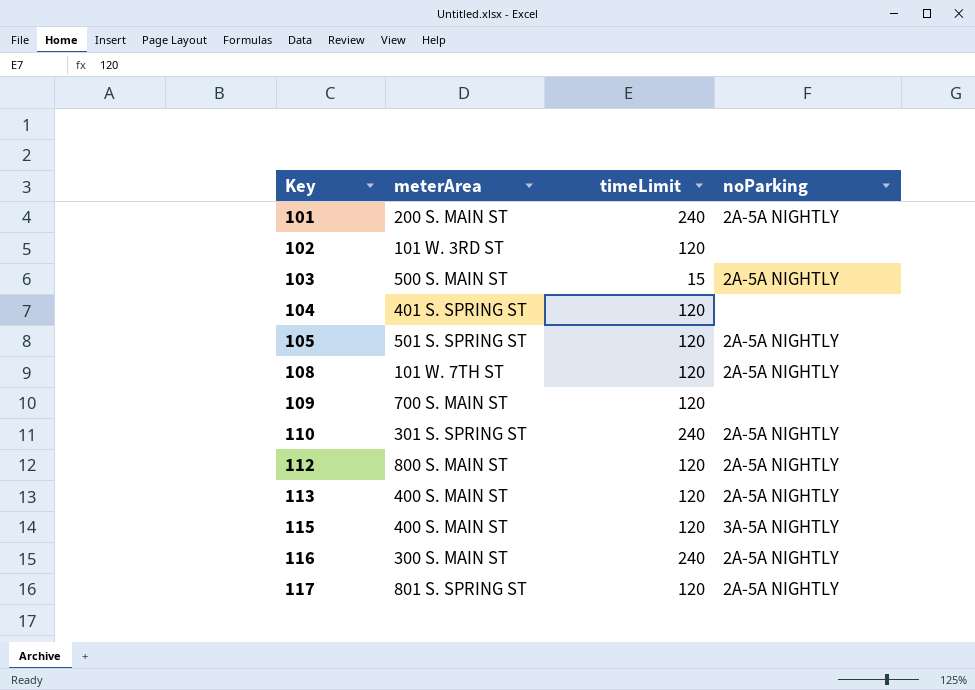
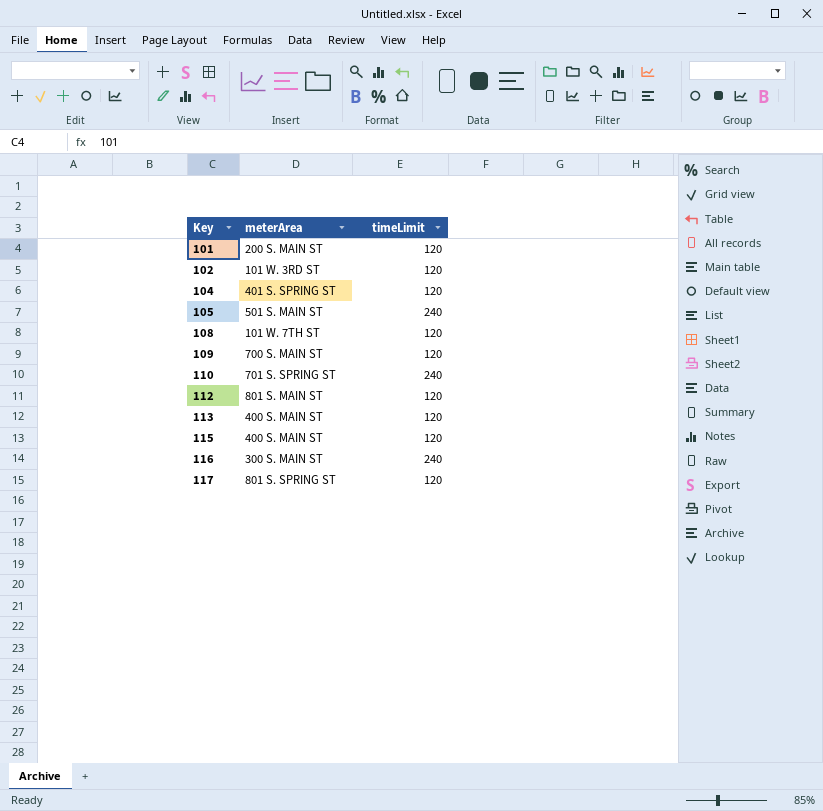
column noParking | position: 4 -> none
row 103: 500 S. MAIN ST | 15 | 2A-5A NIGHTLY -> none
101 | timeLimit: 240 -> 120
105 | meterArea: 501 S. SPRING ST -> 501 S. MAIN ST
105 | timeLimit: 120 -> 240
110 | meterArea: 301 S. SPRING ST -> 701 S. SPRING ST
112 | meterArea: 800 S. MAIN ST -> 801 S. MAIN ST

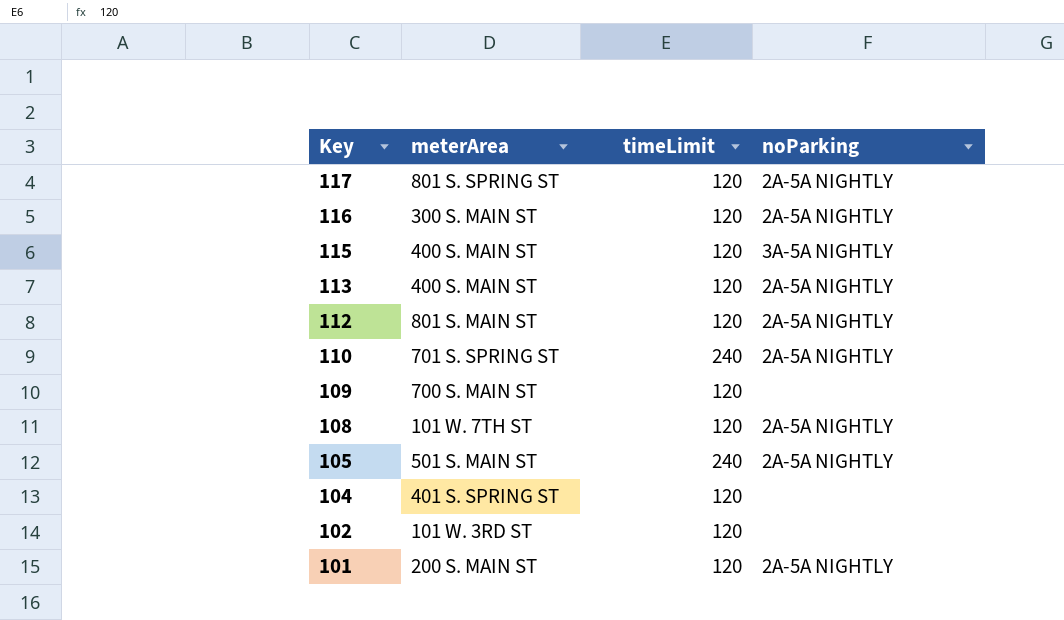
row order: Key ascending -> Key descending
column noParking | position: none -> 4
116 | timeLimit: 240 -> 120

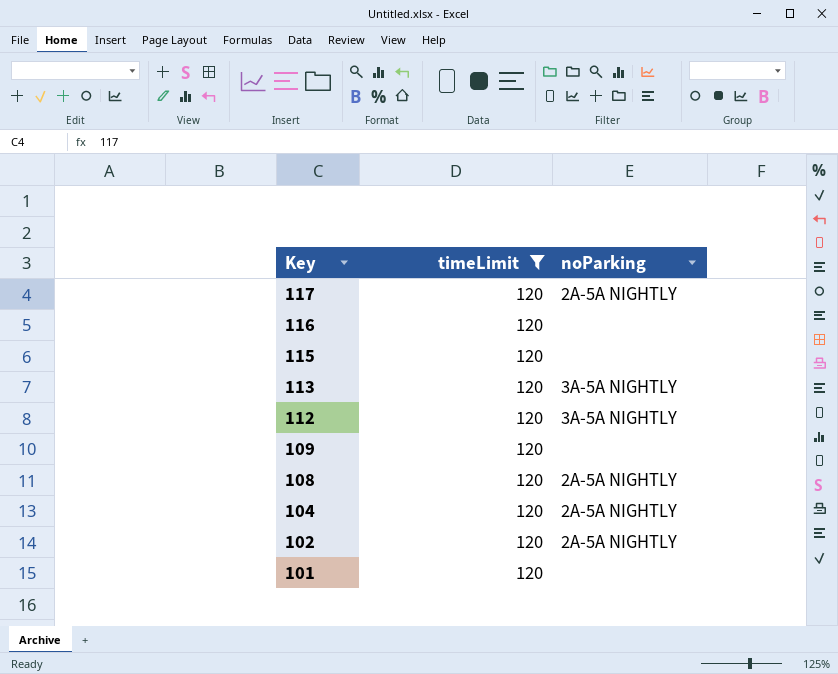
filter: none -> timeLimit = 120
column meterArea | position: 2 -> none
116 | noParking: 2A-5A NIGHTLY -> none
115 | noParking: 3A-5A NIGHTLY -> none
113 | noParking: 2A-5A NIGHTLY -> 3A-5A NIGHTLY
112 | noParking: 2A-5A NIGHTLY -> 3A-5A NIGHTLY
104 | noParking: none -> 2A-5A NIGHTLY
102 | noParking: none -> 2A-5A NIGHTLY
101 | noParking: 2A-5A NIGHTLY -> none

